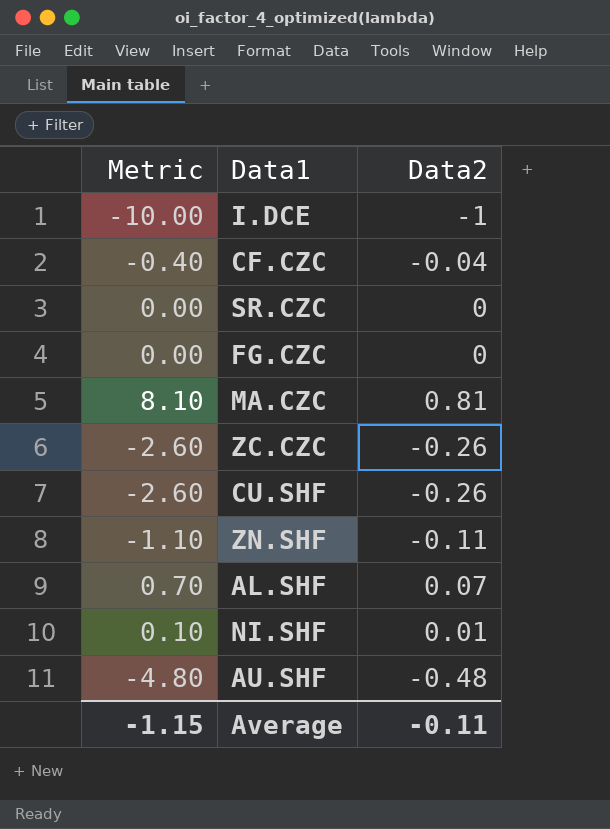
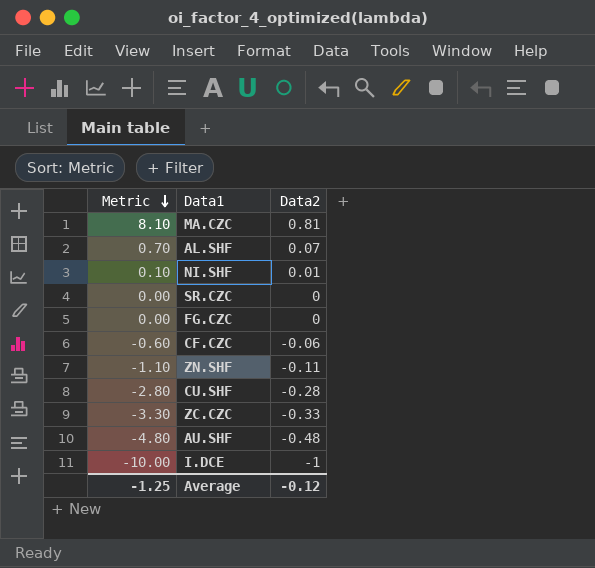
row order: none -> Metric descending
CF.CZC | Metric: -0.40 -> -0.60
CF.CZC | Data2: -0.04 -> -0.06
CU.SHF | Metric: -2.60 -> -2.80
CU.SHF | Data2: -0.26 -> -0.28
ZC.CZC | Metric: -2.60 -> -3.30
ZC.CZC | Data2: -0.26 -> -0.33
Average | Metric: -1.15 -> -1.25
Average | Data2: -0.11 -> -0.12

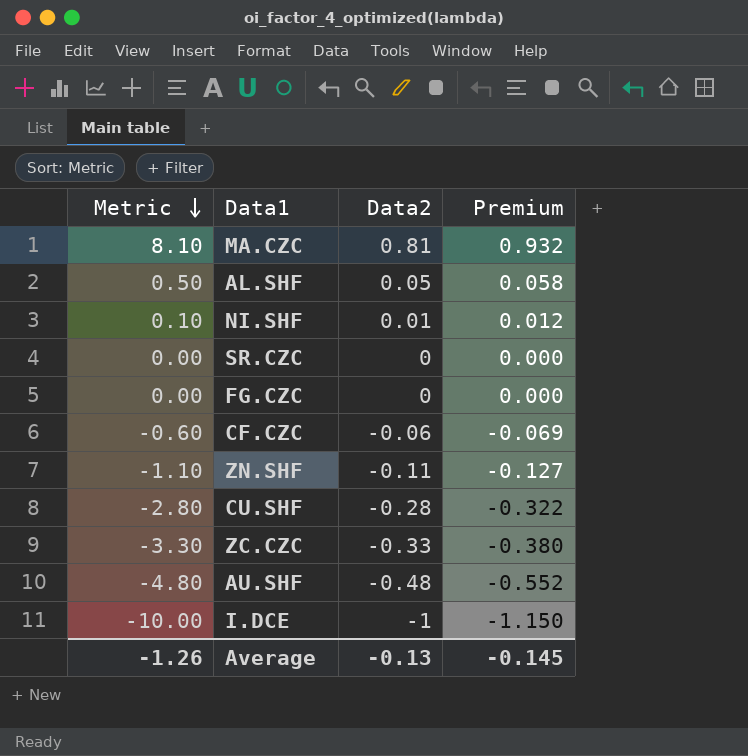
column Premium | formula: none -> [Data2] * 1.15
AL.SHF | Metric: 0.70 -> 0.50
AL.SHF | Data2: 0.07 -> 0.05
Average | Metric: -1.25 -> -1.26
Average | Data2: -0.12 -> -0.13

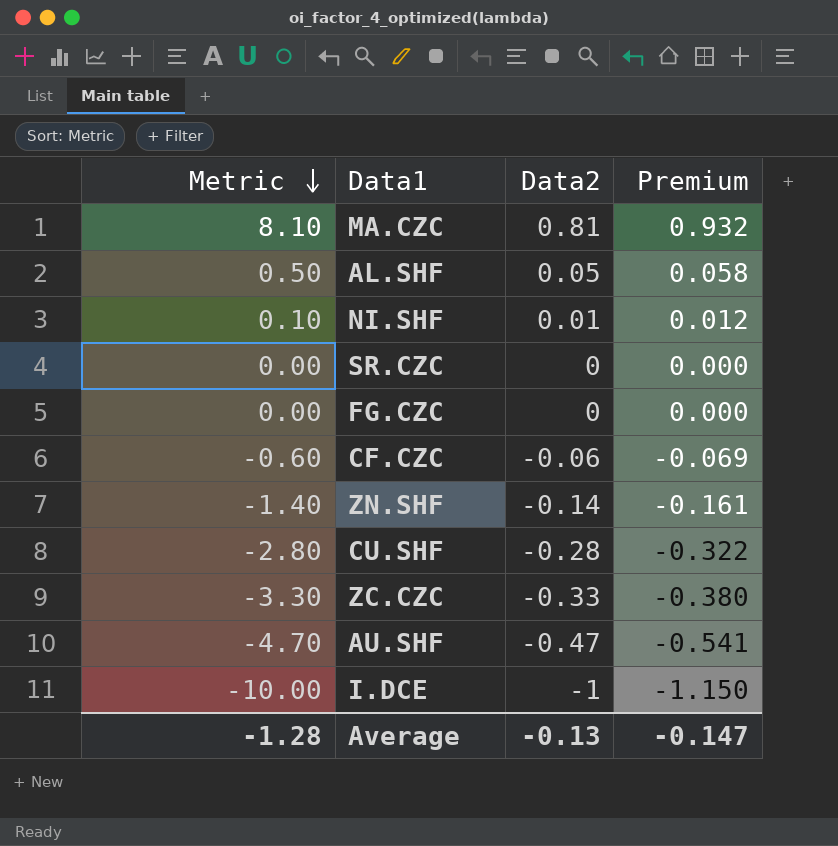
ZN.SHF | Metric: -1.10 -> -1.40
ZN.SHF | Data2: -0.11 -> -0.14
ZN.SHF | Premium: -0.127 -> -0.161
AU.SHF | Metric: -4.80 -> -4.70
AU.SHF | Data2: -0.48 -> -0.47
AU.SHF | Premium: -0.552 -> -0.541
Average | Metric: -1.26 -> -1.28
Average | Premium: -0.145 -> -0.147

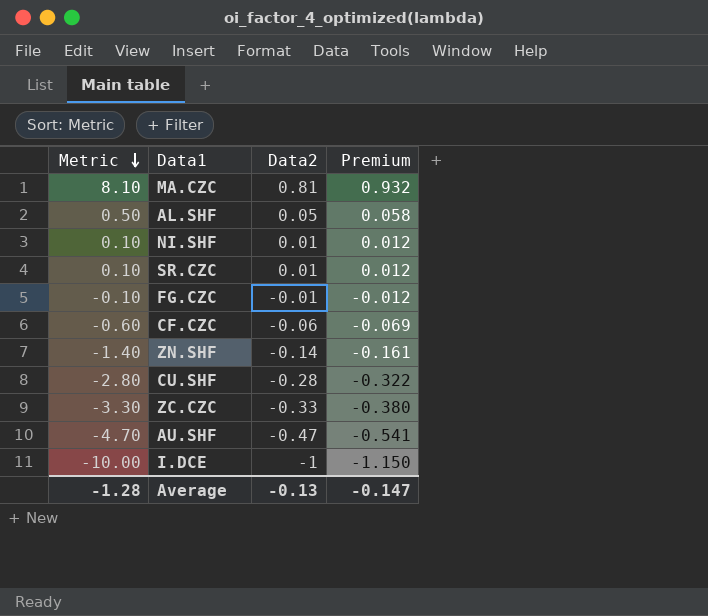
SR.CZC | Metric: 0.00 -> 0.10
SR.CZC | Data2: 0 -> 0.01
SR.CZC | Premium: 0.000 -> 0.012
FG.CZC | Metric: 0.00 -> -0.10
FG.CZC | Data2: 0 -> -0.01
FG.CZC | Premium: 0.000 -> -0.012

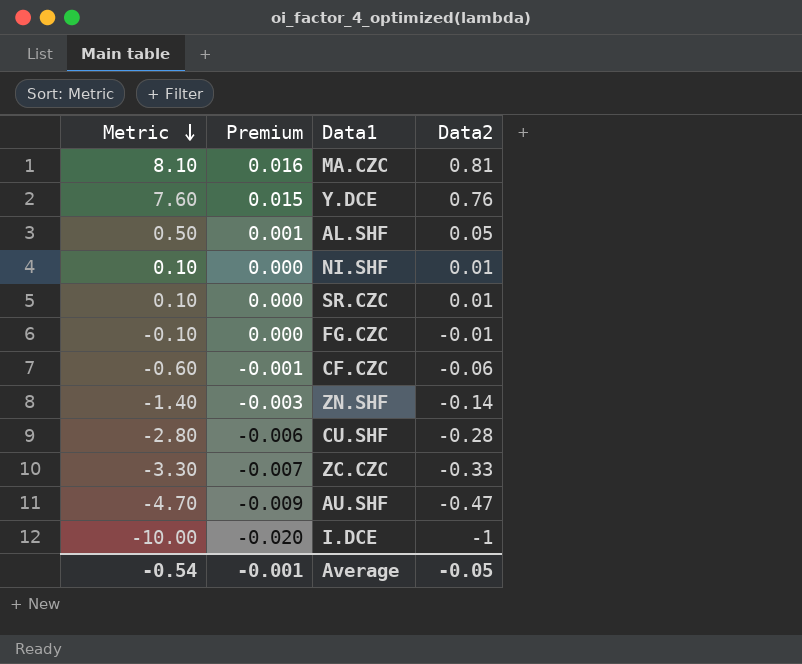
column Premium | formula: [Data2] * 1.15 -> [Data2] * 0.02
column Premium | position: 4 -> 2
row Y.DCE: none -> 7.60 | 0.015 | 0.76
Average | Metric: -1.28 -> -0.54
Average | Premium: -0.147 -> -0.001
Average | Data2: -0.13 -> -0.05

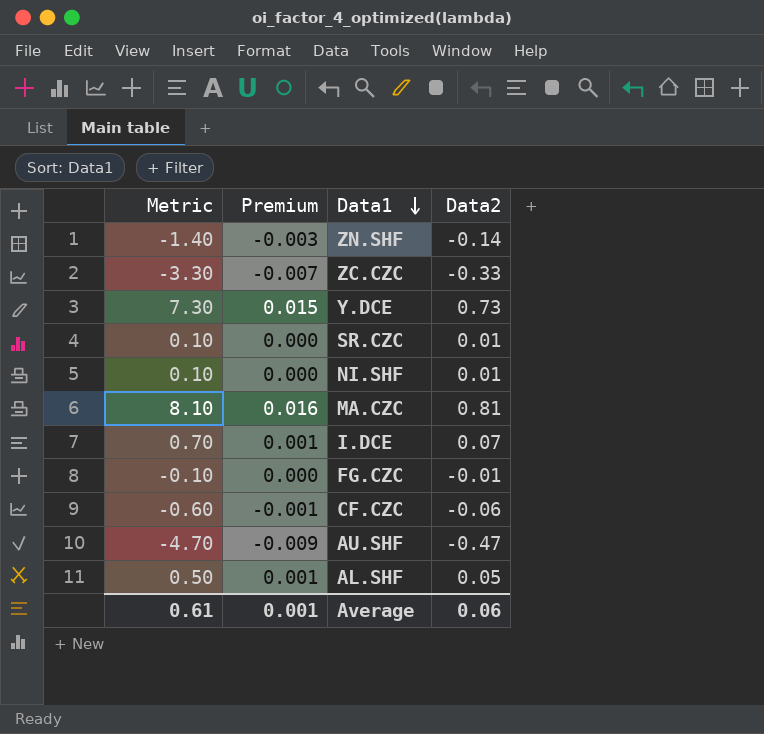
row order: Metric descending -> Data1 descending
row CU.SHF: -2.80 | -0.006 | -0.28 -> none
Y.DCE | Metric: 7.60 -> 7.30
Y.DCE | Data2: 0.76 -> 0.73
I.DCE | Metric: -10.00 -> 0.70
I.DCE | Premium: -0.020 -> 0.001
I.DCE | Data2: -1 -> 0.07
Average | Metric: -0.54 -> 0.61
Average | Premium: -0.001 -> 0.001
Average | Data2: -0.05 -> 0.06

